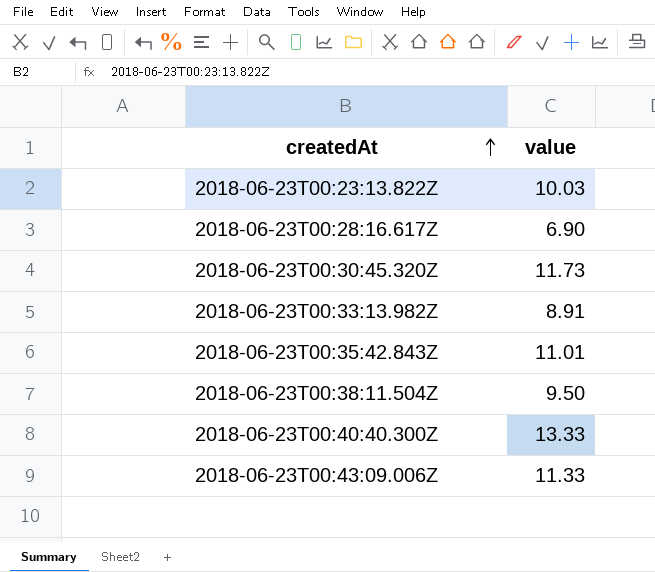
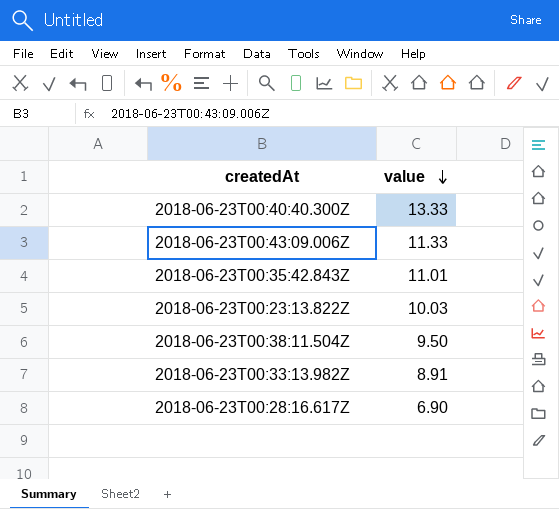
row order: createdAt ascending -> value descending
row 2018-06-23T00:30:45.320Z: 11.73 -> none

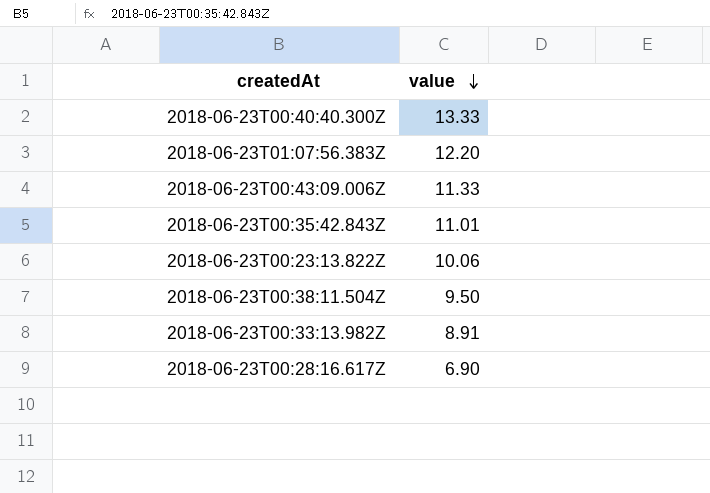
row 2018-06-23T01:07:56.383Z: none -> 12.20
2018-06-23T00:23:13.822Z | value: 10.03 -> 10.06

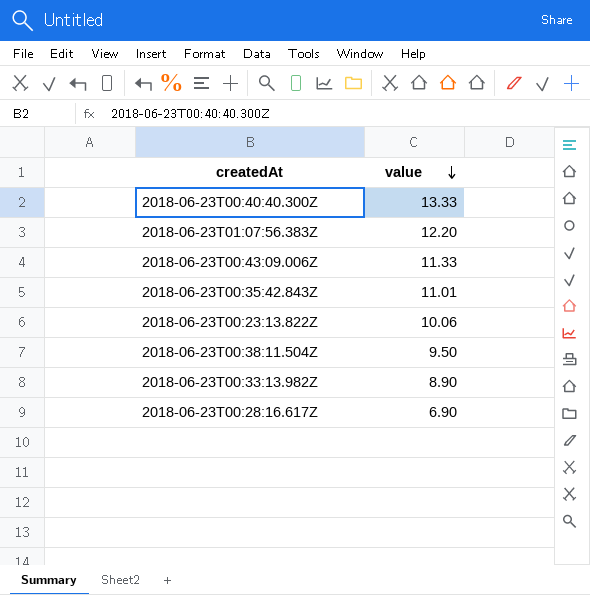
2018-06-23T00:33:13.982Z | value: 8.91 -> 8.90

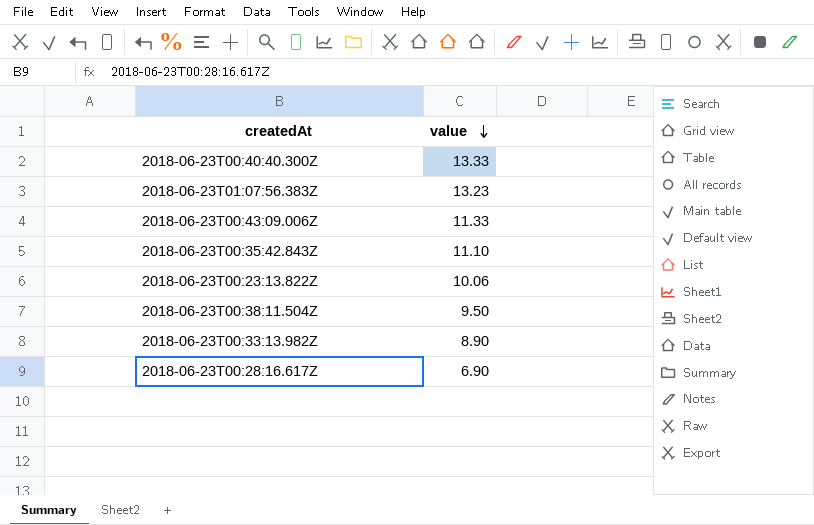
2018-06-23T01:07:56.383Z | value: 12.20 -> 13.23
2018-06-23T00:35:42.843Z | value: 11.01 -> 11.10

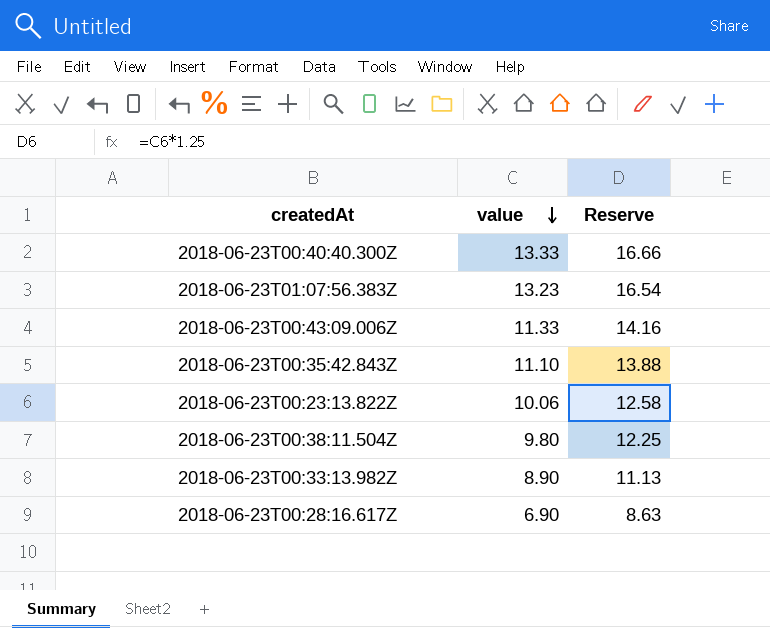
column Reserve | formula: none -> [value] * 1.25
2018-06-23T00:38:11.504Z | value: 9.50 -> 9.80

